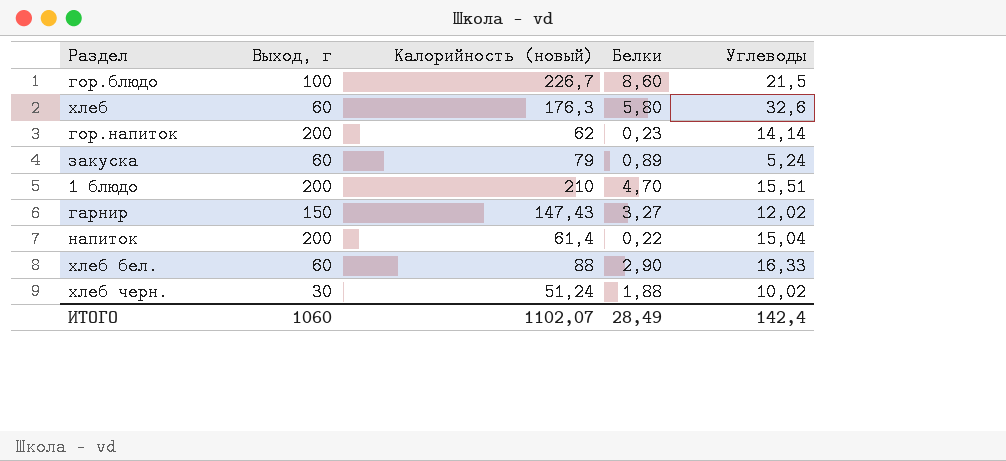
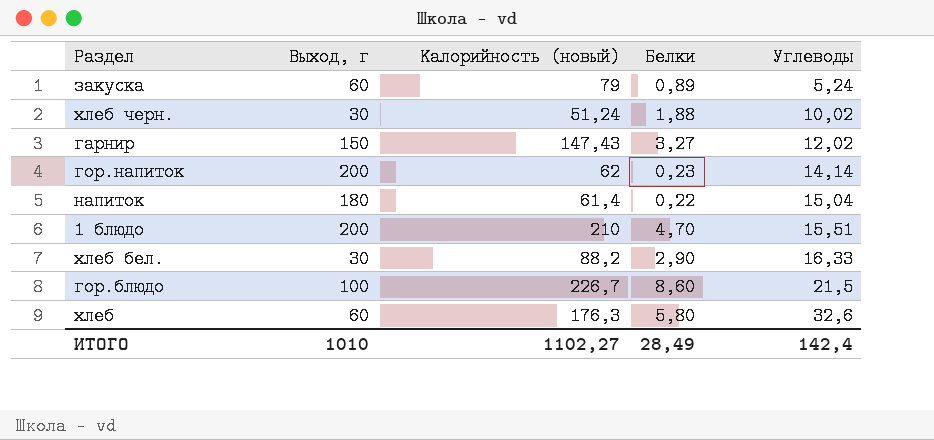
row order: none -> Углеводы ascending
напиток | Выход, г: 200 -> 180
хлеб бел. | Выход, г: 60 -> 30
хлеб бел. | Калорийность (новый): 88 -> 88,2
ИТОГО | Выход, г: 1060 -> 1010
ИТОГО | Калорийность (новый): 1102,07 -> 1102,27

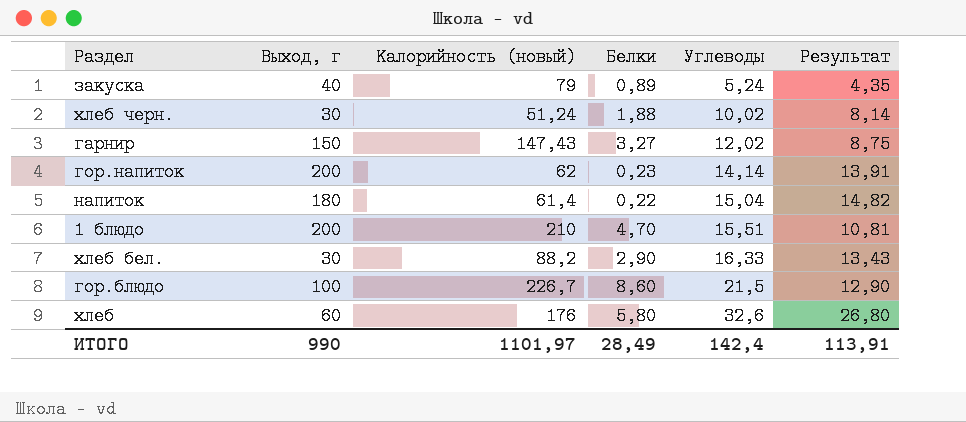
column Результат | formula: none -> [Углеводы] - [Белки]
закуска | Выход, г: 60 -> 40
хлеб | Калорийность (новый): 176,3 -> 176
ИТОГО | Выход, г: 1010 -> 990
ИТОГО | Калорийность (новый): 1102,27 -> 1101,97

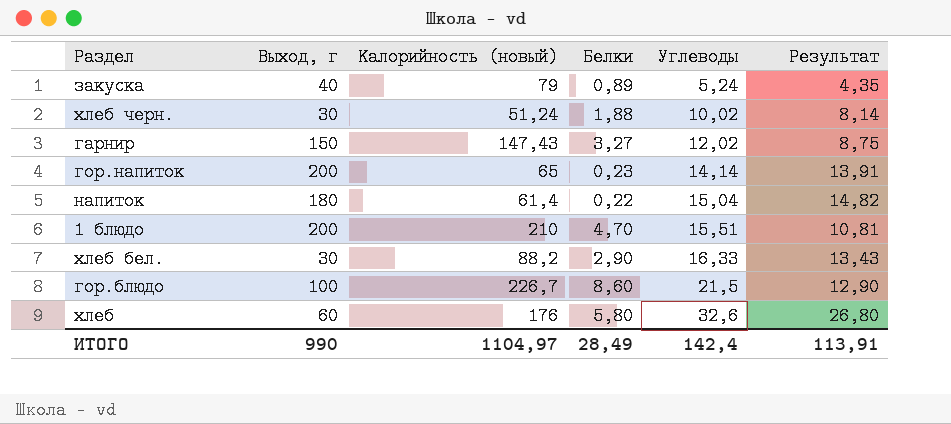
гор.напиток | Калорийность (новый): 62 -> 65
ИТОГО | Калорийность (новый): 1101,97 -> 1104,97

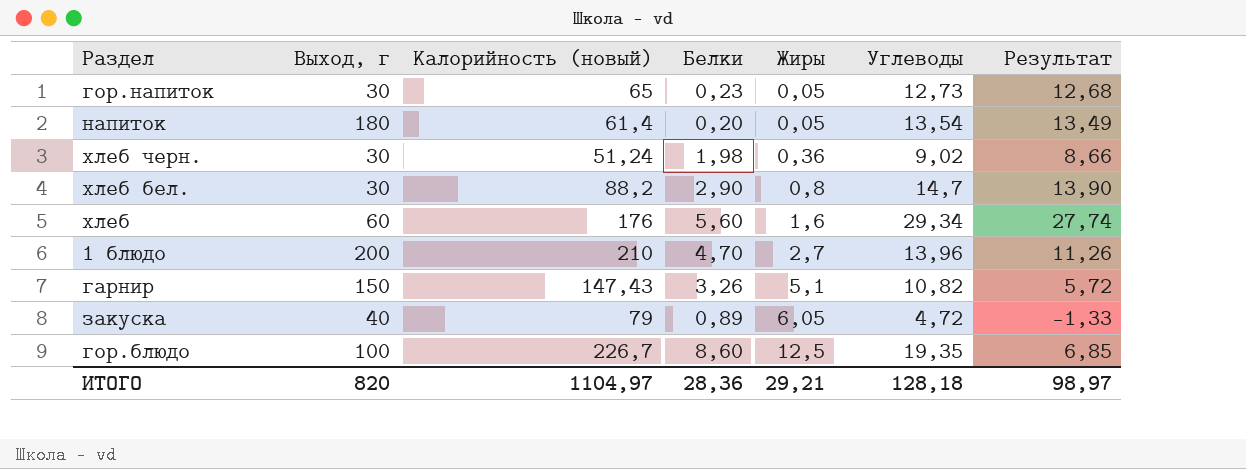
row order: Углеводы ascending -> Жиры ascending
column Жиры | position: none -> 5
column Результат | formula: [Углеводы] - [Белки] -> [Углеводы] - [Жиры]
гор.напиток | Выход, г: 200 -> 30
гор.напиток | Углеводы: 14,14 -> 12,73
напиток | Белки: 0,22 -> 0,20
напиток | Углеводы: 15,04 -> 13,54
хлеб черн. | Белки: 1,88 -> 1,98
хлеб черн. | Углеводы: 10,02 -> 9,02
хлеб бел. | Углеводы: 16,33 -> 14,7
хлеб | Белки: 5,80 -> 5,60
хлеб | Углеводы: 32,6 -> 29,34
1 блюдо | Углеводы: 15,51 -> 13,96
гарнир | Белки: 3,27 -> 3,26
гарнир | Углеводы: 12,02 -> 10,82
закуска | Углеводы: 5,24 -> 4,72
гор.блюдо | Углеводы: 21,5 -> 19,35
ИТОГО | Выход, г: 990 -> 820
ИТОГО | Белки: 28,49 -> 28,36
ИТОГО | Углеводы: 142,4 -> 128,18
ИТОГО | Результат: 113,91 -> 98,97

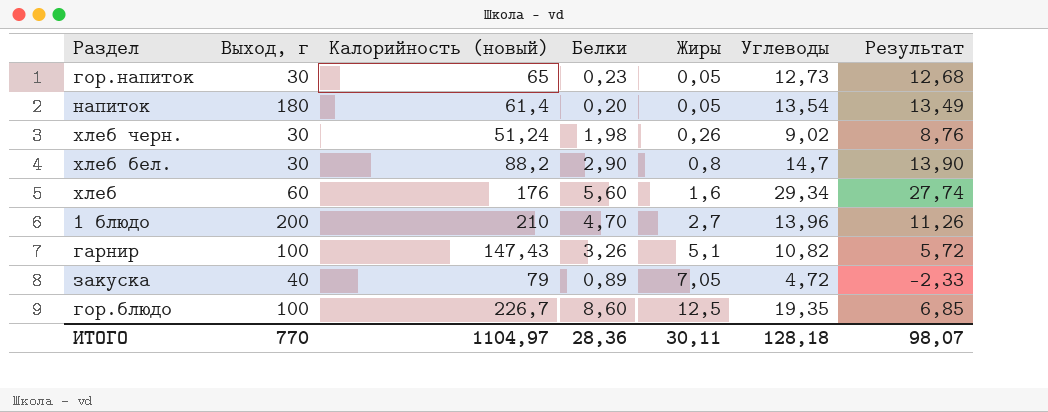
хлеб черн. | Жиры: 0,36 -> 0,26
хлеб черн. | Результат: 8,66 -> 8,76
гарнир | Выход, г: 150 -> 100
закуска | Жиры: 6,05 -> 7,05
закуска | Результат: -1,33 -> -2,33
ИТОГО | Выход, г: 820 -> 770
ИТОГО | Жиры: 29,21 -> 30,11
ИТОГО | Результат: 98,97 -> 98,07

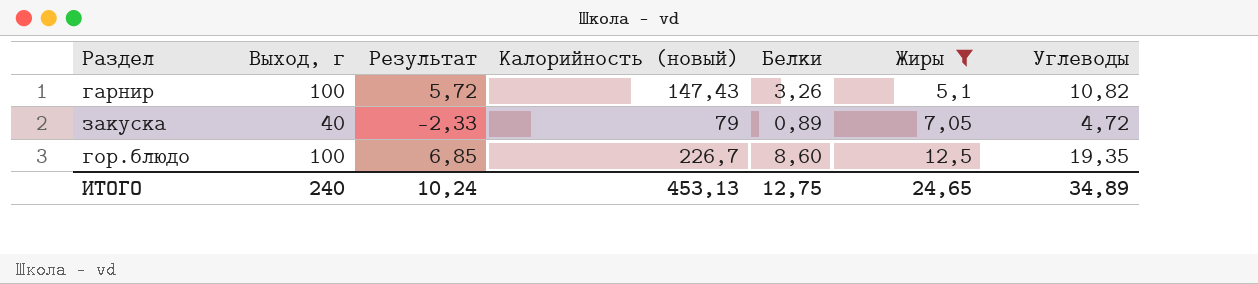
filter: none -> Жиры >= 5,1
column Результат | position: 7 -> 3
ИТОГО | Выход, г: 770 -> 240
ИТОГО | Результат: 98,07 -> 10,24
ИТОГО | Калорийность (новый): 1104,97 -> 453,13
ИТОГО | Белки: 28,36 -> 12,75
ИТОГО | Жиры: 30,11 -> 24,65
ИТОГО | Углеводы: 128,18 -> 34,89

